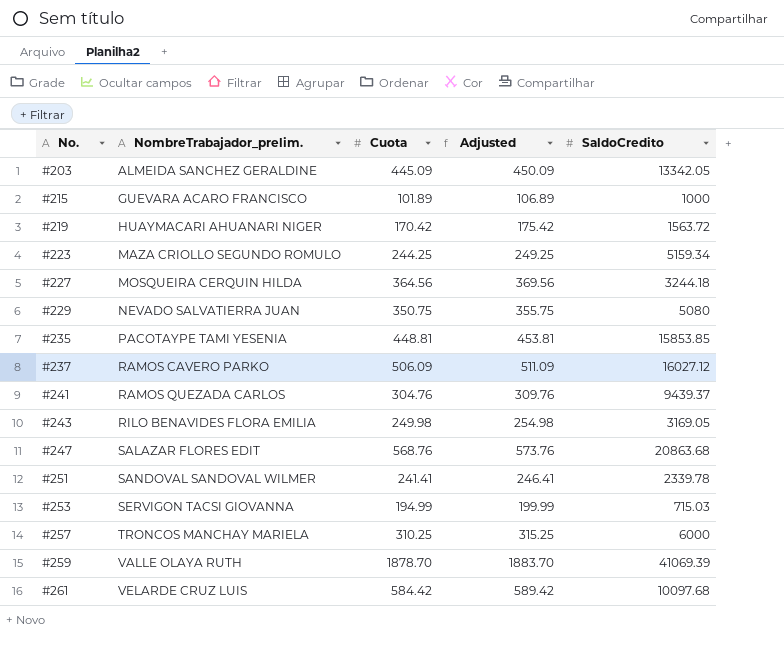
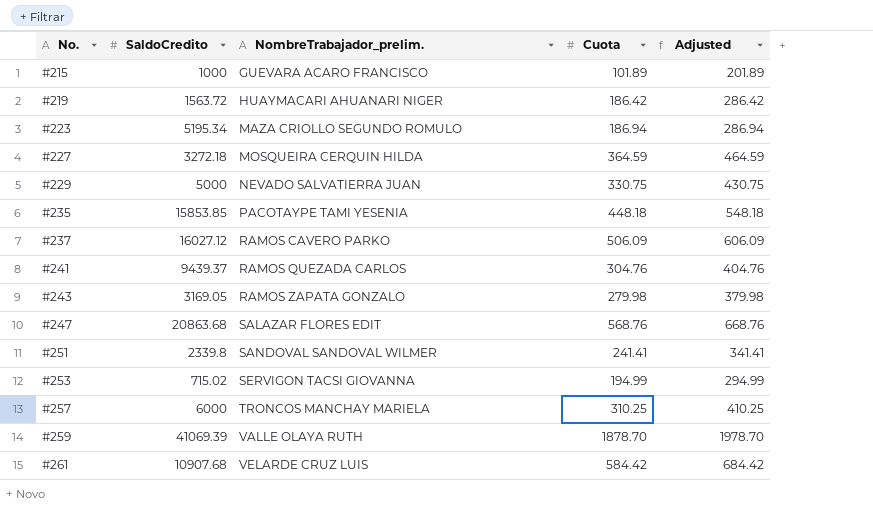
column SaldoCredito | position: 5 -> 2
column Adjusted | formula: [Cuota] + 5 -> [Cuota] + 100
row #203: ALMEIDA SANCHEZ GERALDINE | 445.09 | 450.09 | 13342.05 -> none
#219 | Cuota: 170.42 -> 186.42
#223 | SaldoCredito: 5159.34 -> 5195.34
#223 | Cuota: 244.25 -> 186.94
#227 | SaldoCredito: 3244.18 -> 3272.18
#227 | Cuota: 364.56 -> 364.59
#229 | SaldoCredito: 5080 -> 5000
#229 | Cuota: 350.75 -> 330.75
#235 | Cuota: 448.81 -> 448.18
#243 | NombreTrabajador_prelim.: RILO BENAVIDES FLORA EMILIA -> RAMOS ZAPATA GONZALO
#243 | Cuota: 249.98 -> 279.98
#251 | SaldoCredito: 2339.78 -> 2339.8
#253 | SaldoCredito: 715.03 -> 715.02
#261 | SaldoCredito: 10097.68 -> 10907.68

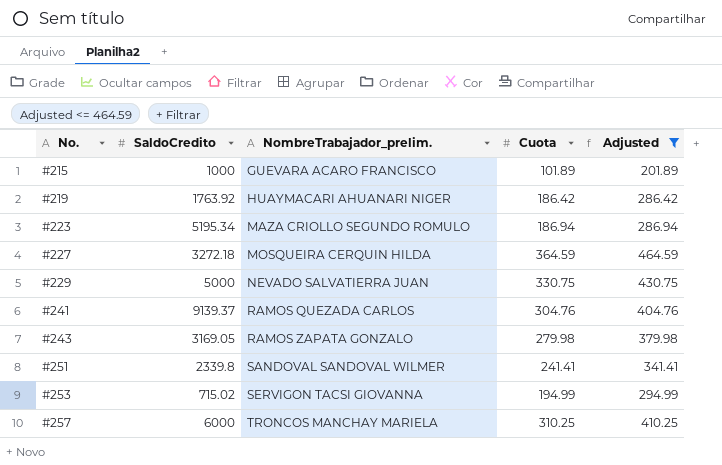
filter: none -> Adjusted <= 464.59
#219 | SaldoCredito: 1563.72 -> 1763.92
#241 | SaldoCredito: 9439.37 -> 9139.37

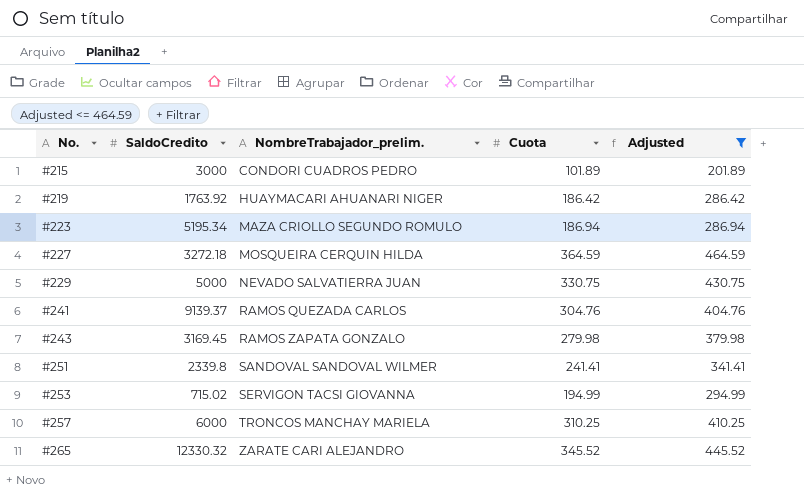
#215 | SaldoCredito: 1000 -> 3000
#215 | NombreTrabajador_prelim.: GUEVARA ACARO FRANCISCO -> CONDORI CUADROS PEDRO
#243 | SaldoCredito: 3169.05 -> 3169.45
row #265: none -> 12330.32 | ZARATE CARI ALEJANDRO | 345.52 | 445.52

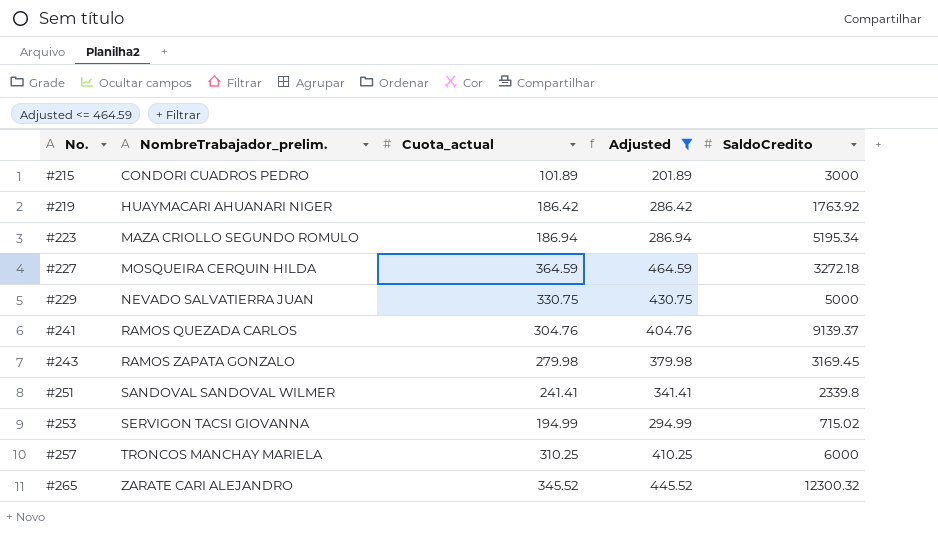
column name: Cuota -> Cuota_actual
column SaldoCredito | position: 2 -> 5
#265 | SaldoCredito: 12330.32 -> 12300.32

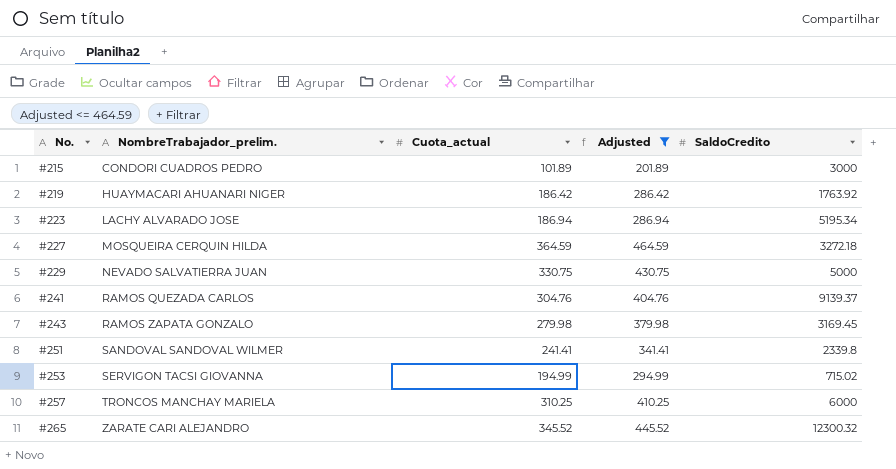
#223 | NombreTrabajador_prelim.: MAZA CRIOLLO SEGUNDO ROMULO -> LACHY ALVARADO JOSE

